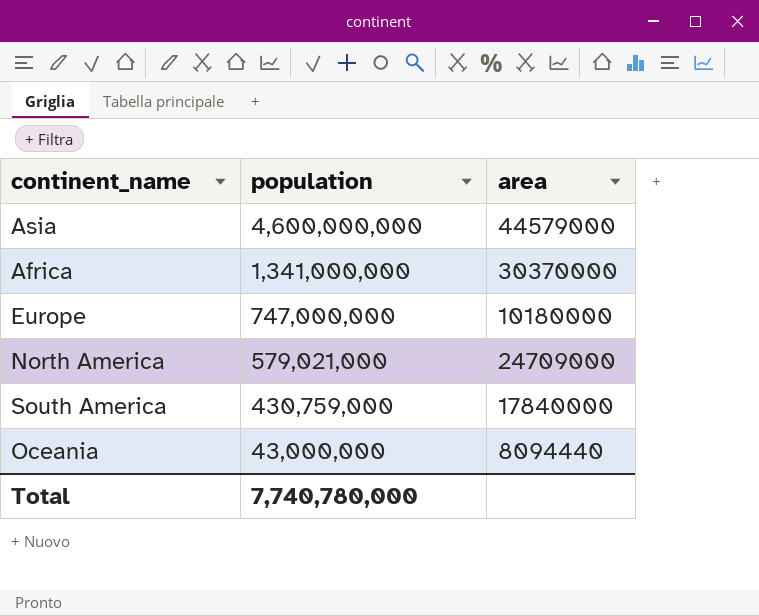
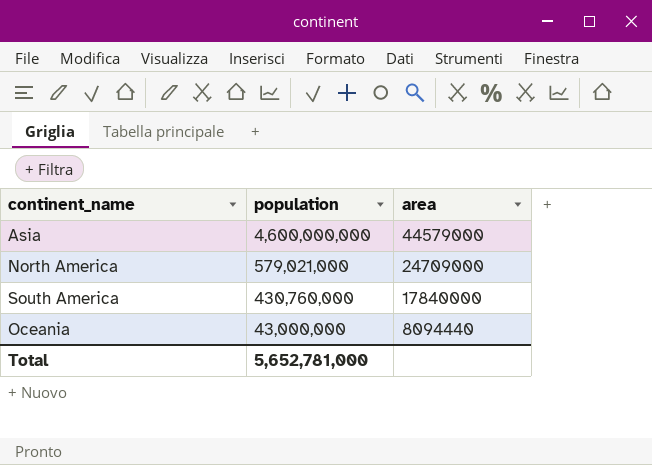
row Africa: 1,341,000,000 | 30370000 -> none
row Europe: 747,000,000 | 10180000 -> none
South America | population: 430,759,000 -> 430,760,000
Total | population: 7,740,780,000 -> 5,652,781,000

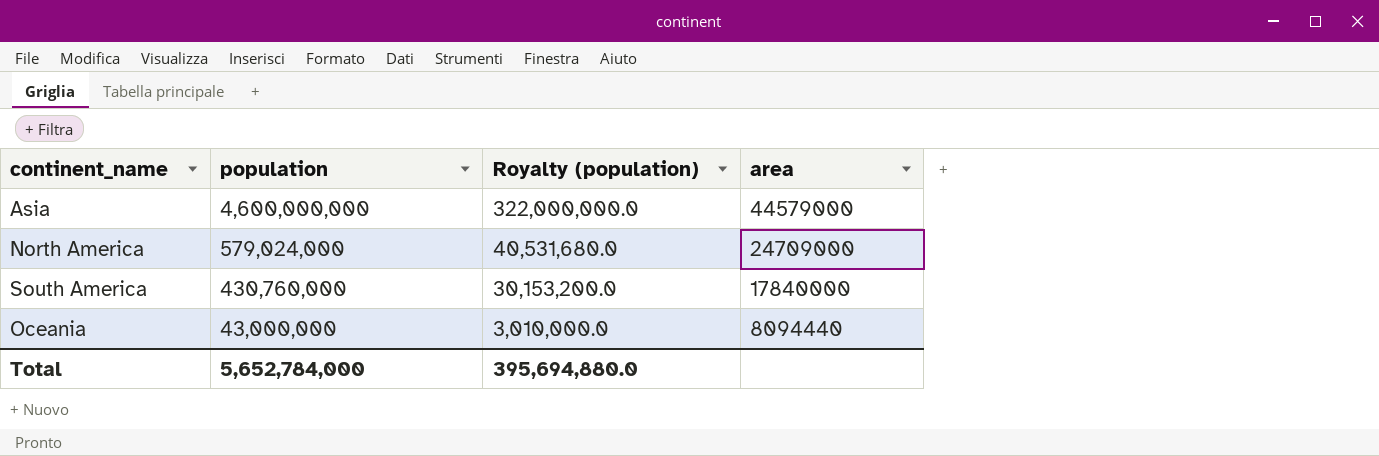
column Royalty (population) | formula: none -> [population] * 0.07
North America | population: 579,021,000 -> 579,024,000
Total | population: 5,652,781,000 -> 5,652,784,000

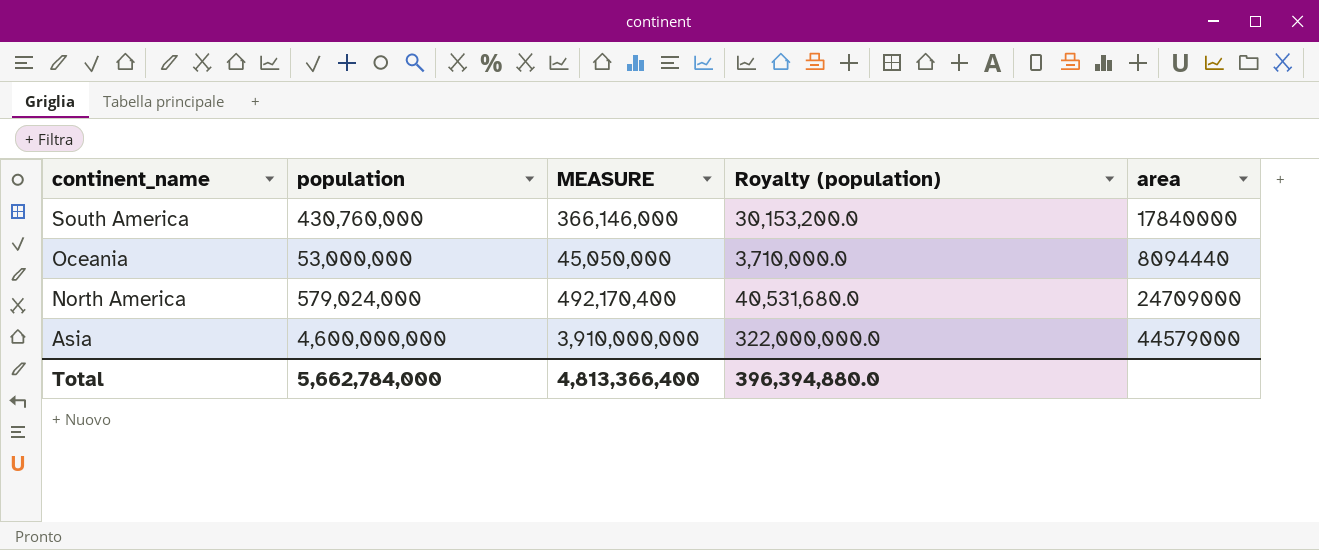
row order: population descending -> continent_name descending
column MEASURE | formula: none -> [population] * 0.85
Oceania | population: 43,000,000 -> 53,000,000
Oceania | Royalty (population): 3,010,000.0 -> 3,710,000.0
Total | population: 5,652,784,000 -> 5,662,784,000
Total | Royalty (population): 395,694,880.0 -> 396,394,880.0

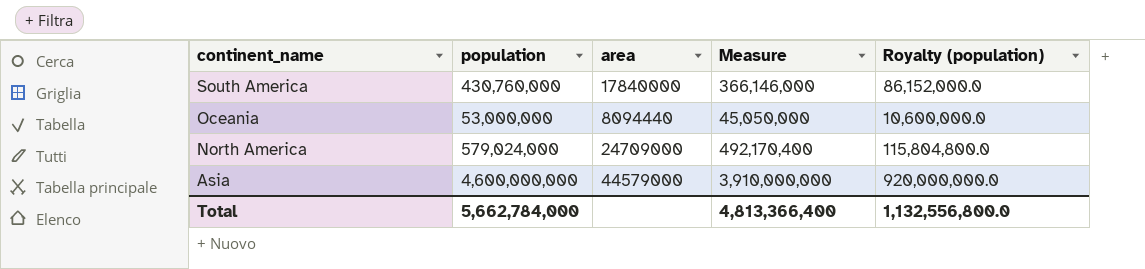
column area | position: 5 -> 3
column name: MEASURE -> Measure
column Royalty (population) | formula: [population] * 0.07 -> [population] * 0.2
Total | Royalty (population): 396,394,880.0 -> 1,132,556,800.0

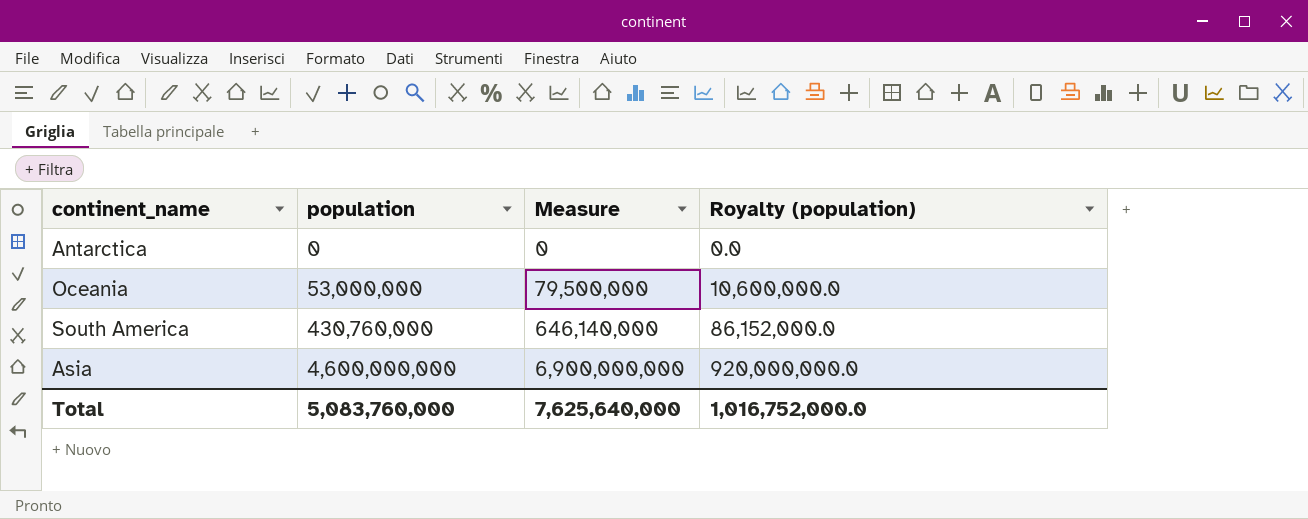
row order: continent_name descending -> population ascending
column area | position: 3 -> none
column Measure | formula: [population] * 0.85 -> [population] * 1.5
row North America: 579,024,000 | 24709000 | 492,170,400 | 115,804,800.0 -> none
row Antarctica: none -> 0 | 0 | 0.0
Total | population: 5,662,784,000 -> 5,083,760,000
Total | Measure: 4,813,366,400 -> 7,625,640,000
Total | Royalty (population): 1,132,556,800.0 -> 1,016,752,000.0

